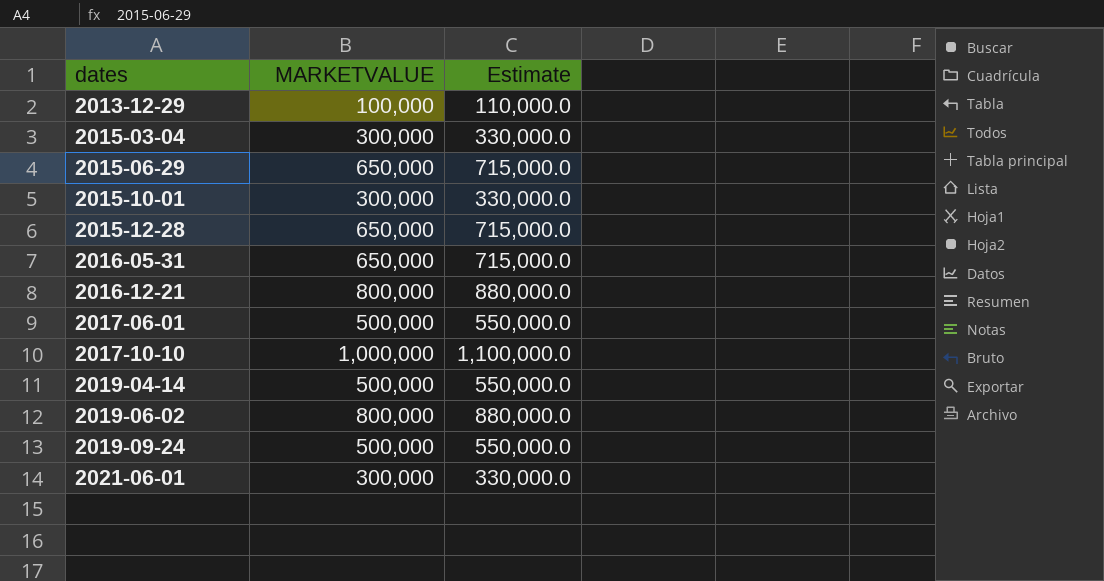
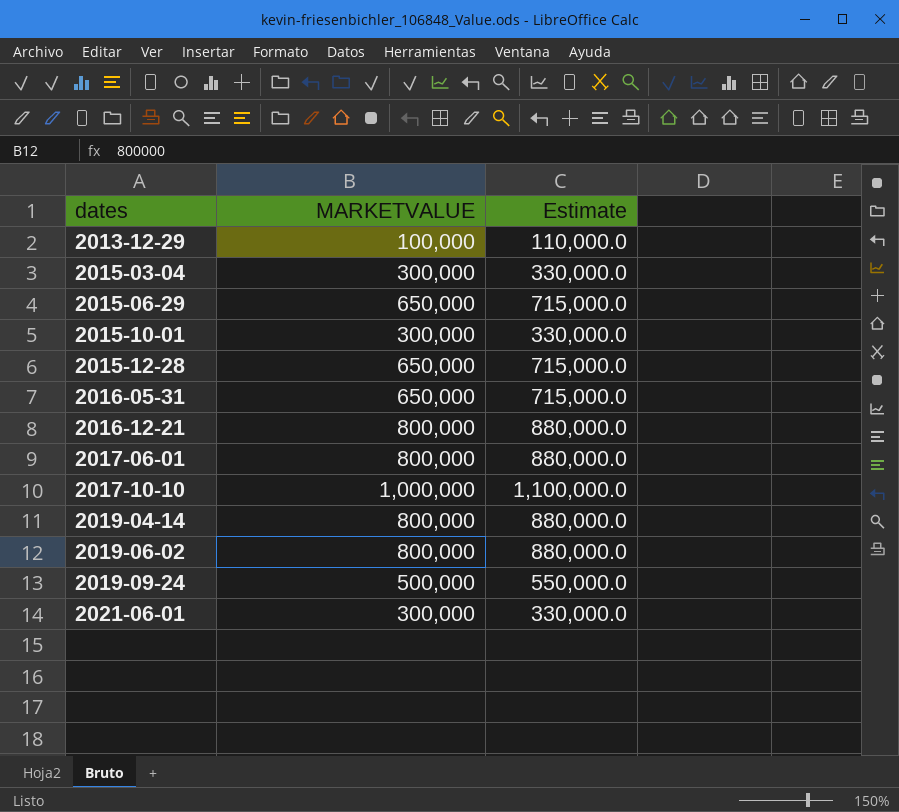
2017-06-01 | MARKETVALUE: 500,000 -> 800,000
2017-06-01 | Estimate: 550,000.0 -> 880,000.0
2019-04-14 | MARKETVALUE: 500,000 -> 800,000
2019-04-14 | Estimate: 550,000.0 -> 880,000.0

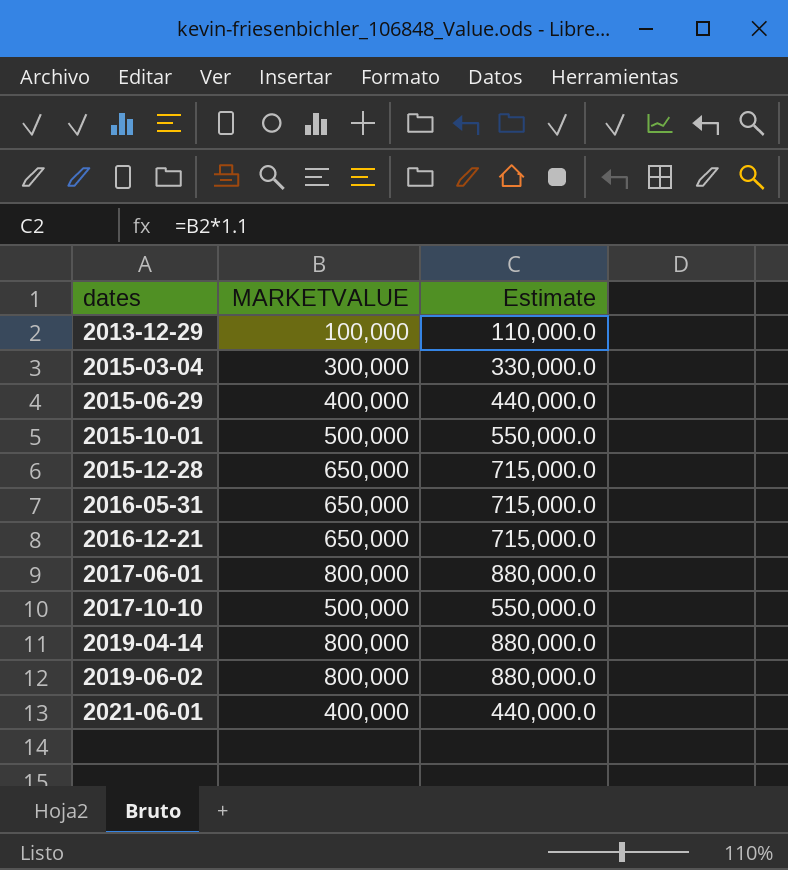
row 2019-09-24: 500,000 | 550,000.0 -> none
2015-06-29 | MARKETVALUE: 650,000 -> 400,000
2015-06-29 | Estimate: 715,000.0 -> 440,000.0
2015-10-01 | MARKETVALUE: 300,000 -> 500,000
2015-10-01 | Estimate: 330,000.0 -> 550,000.0
2016-12-21 | MARKETVALUE: 800,000 -> 650,000
2016-12-21 | Estimate: 880,000.0 -> 715,000.0
2017-10-10 | MARKETVALUE: 1,000,000 -> 500,000
2017-10-10 | Estimate: 1,100,000.0 -> 550,000.0
2021-06-01 | MARKETVALUE: 300,000 -> 400,000
2021-06-01 | Estimate: 330,000.0 -> 440,000.0

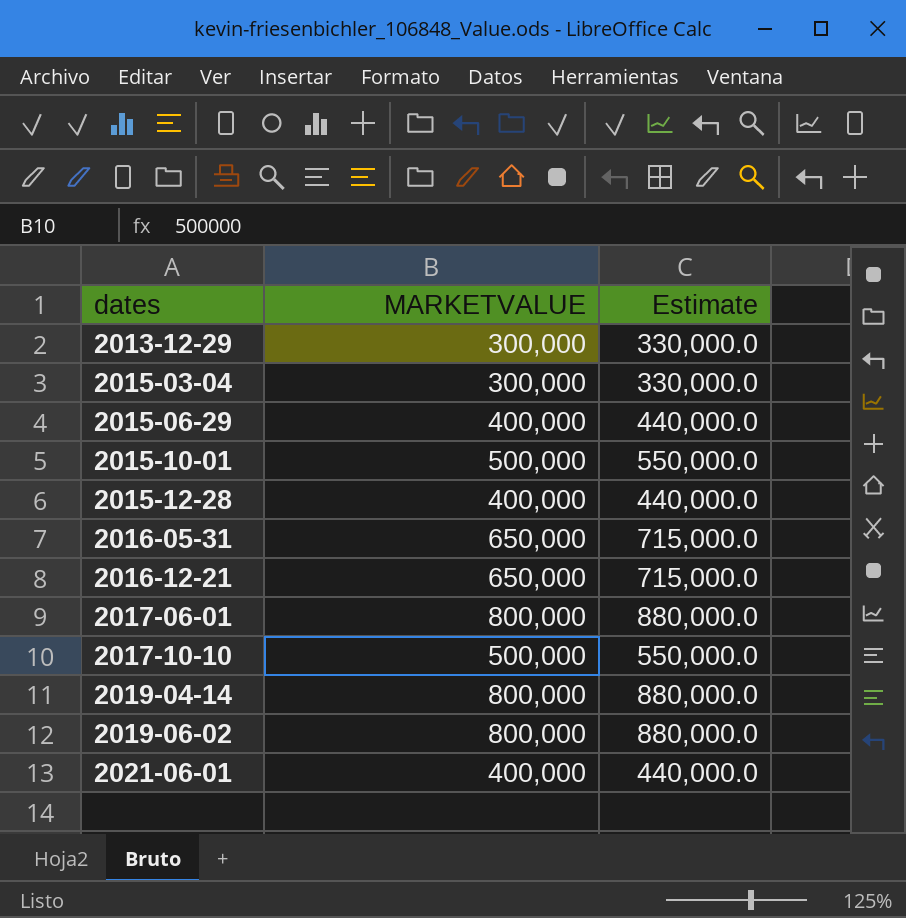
2013-12-29 | MARKETVALUE: 100,000 -> 300,000
2013-12-29 | Estimate: 110,000.0 -> 330,000.0
2015-12-28 | MARKETVALUE: 650,000 -> 400,000
2015-12-28 | Estimate: 715,000.0 -> 440,000.0

